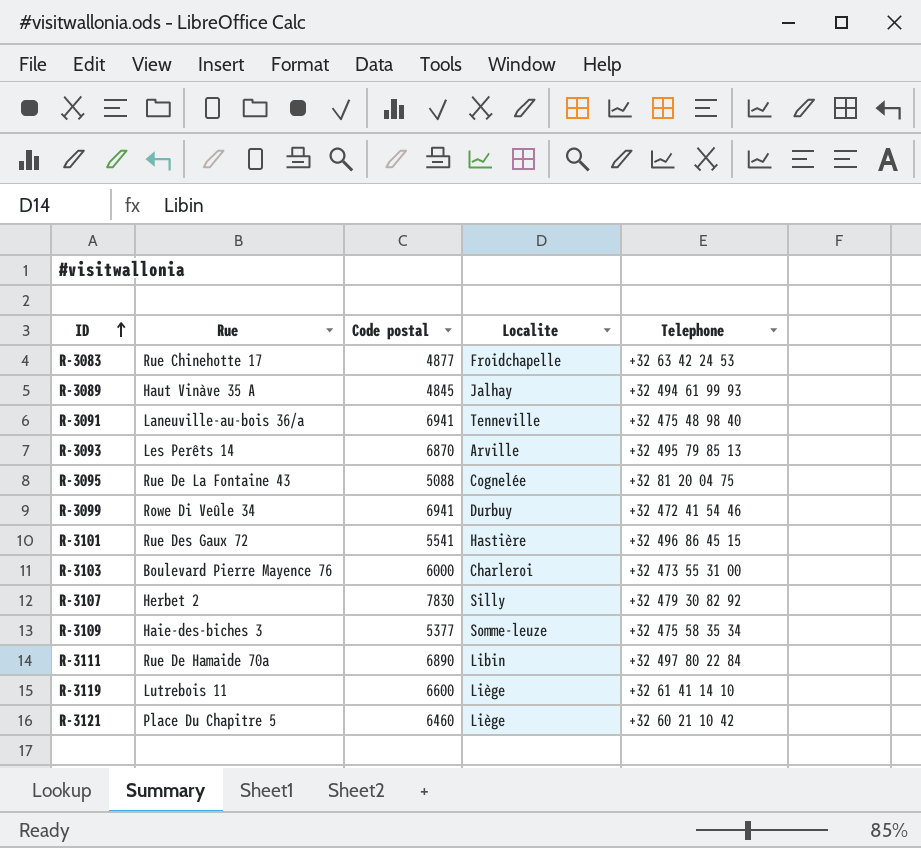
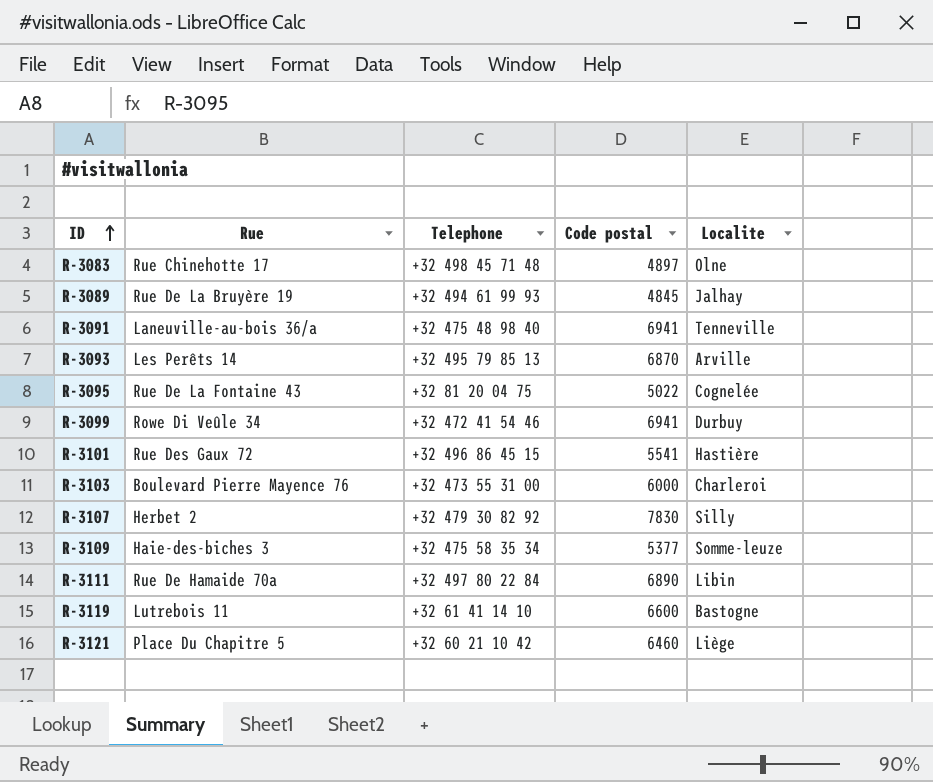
column Telephone | position: 5 -> 3
R-3083 | Telephone: +32 63 42 24 53 -> +32 498 45 71 48
R-3083 | Code postal: 4877 -> 4897
R-3083 | Localite: Froidchapelle -> Olne
R-3089 | Rue: Haut Vinàve 35 A -> Rue De La Bruyère 19
R-3095 | Code postal: 5088 -> 5022
R-3119 | Localite: Liège -> Bastogne

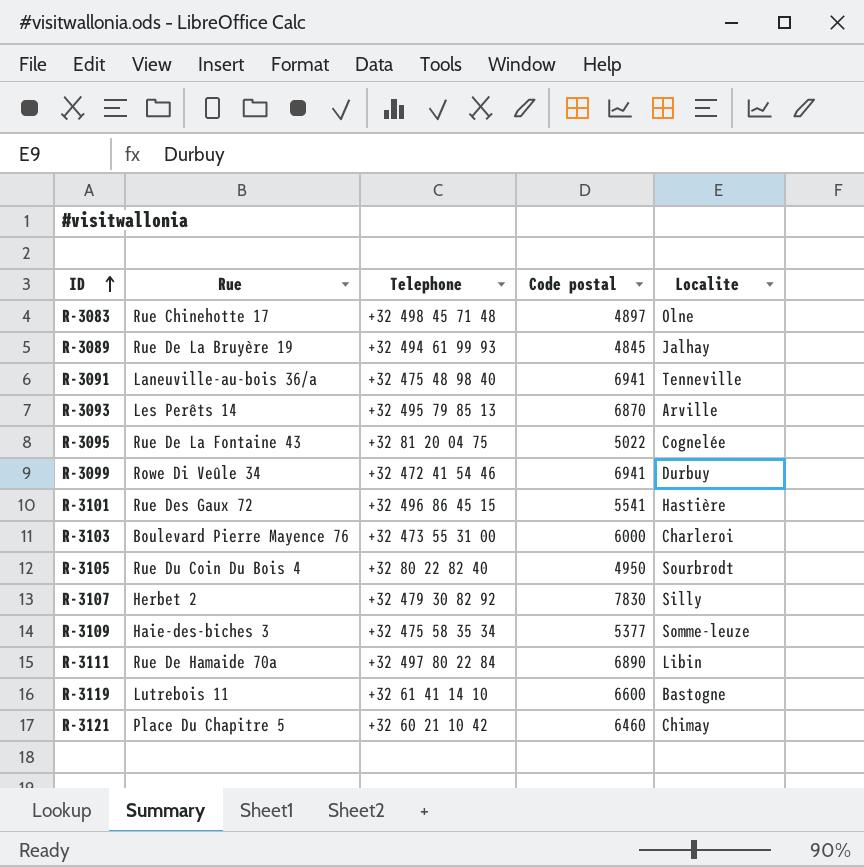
row R-3105: none -> Rue Du Coin Du Bois 4 | +32 80 22 82 40 | 4950 | Sourbrodt
R-3121 | Localite: Liège -> Chimay

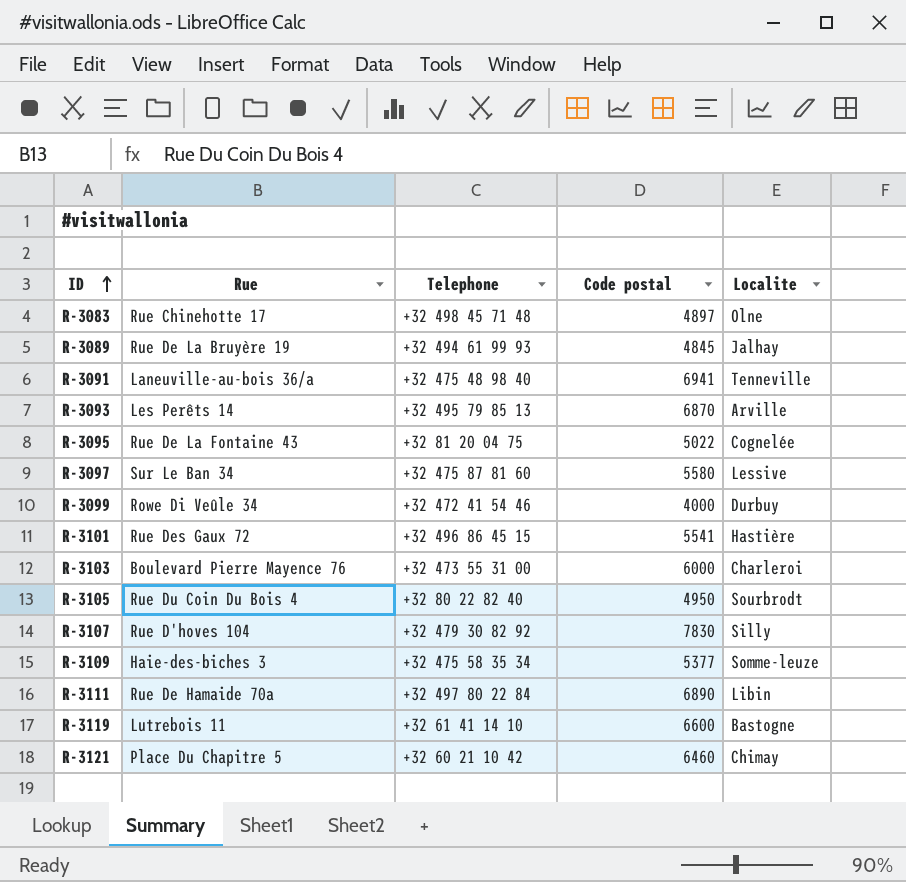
row R-3097: none -> Sur Le Ban 34 | +32 475 87 81 60 | 5580 | Lessive
R-3099 | Code postal: 6941 -> 4000
R-3107 | Rue: Herbet 2 -> Rue D'hoves 104

